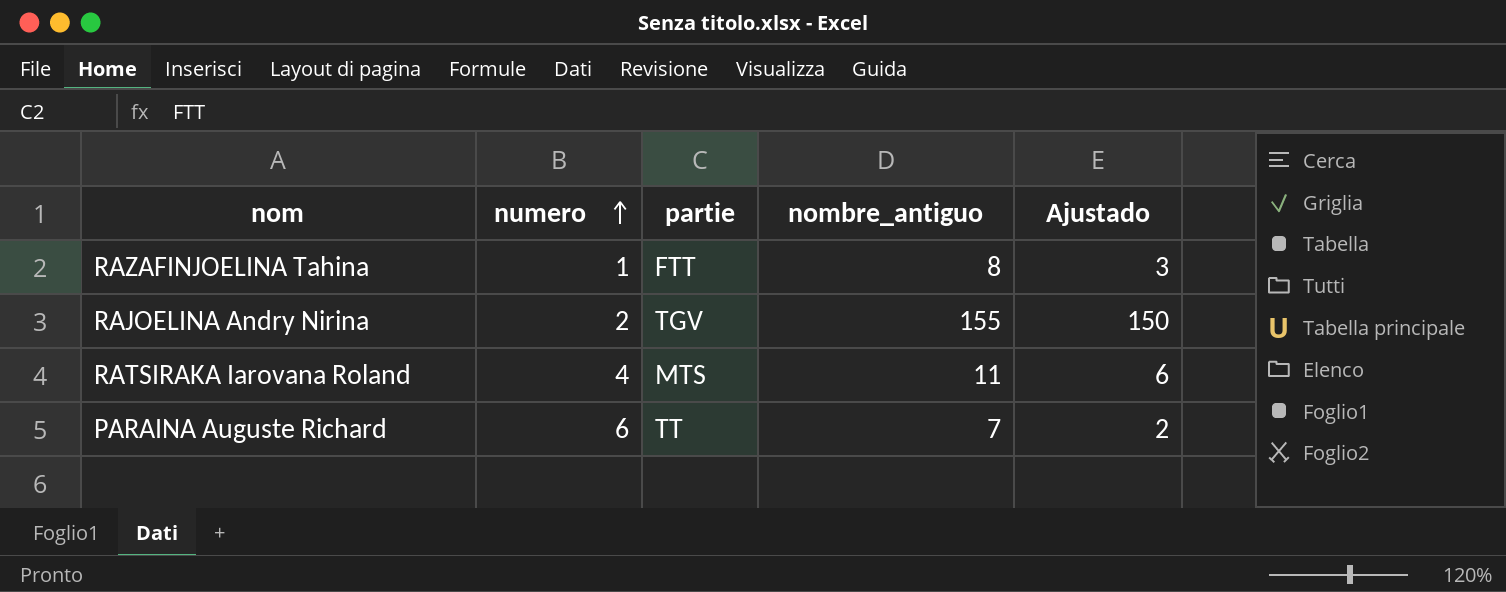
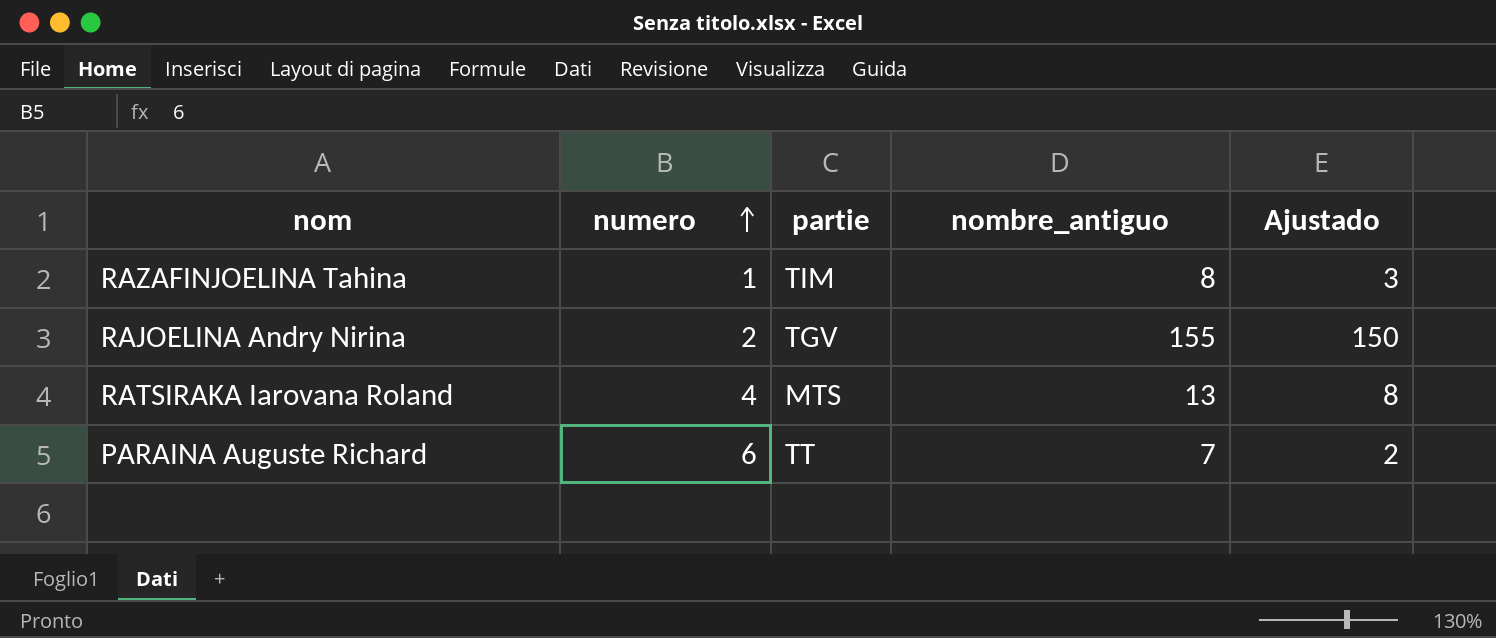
RAZAFINJOELINA Tahina | partie: FTT -> TIM
RATSIRAKA Iarovana Roland | nombre_antiguo: 11 -> 13
RATSIRAKA Iarovana Roland | Ajustado: 6 -> 8

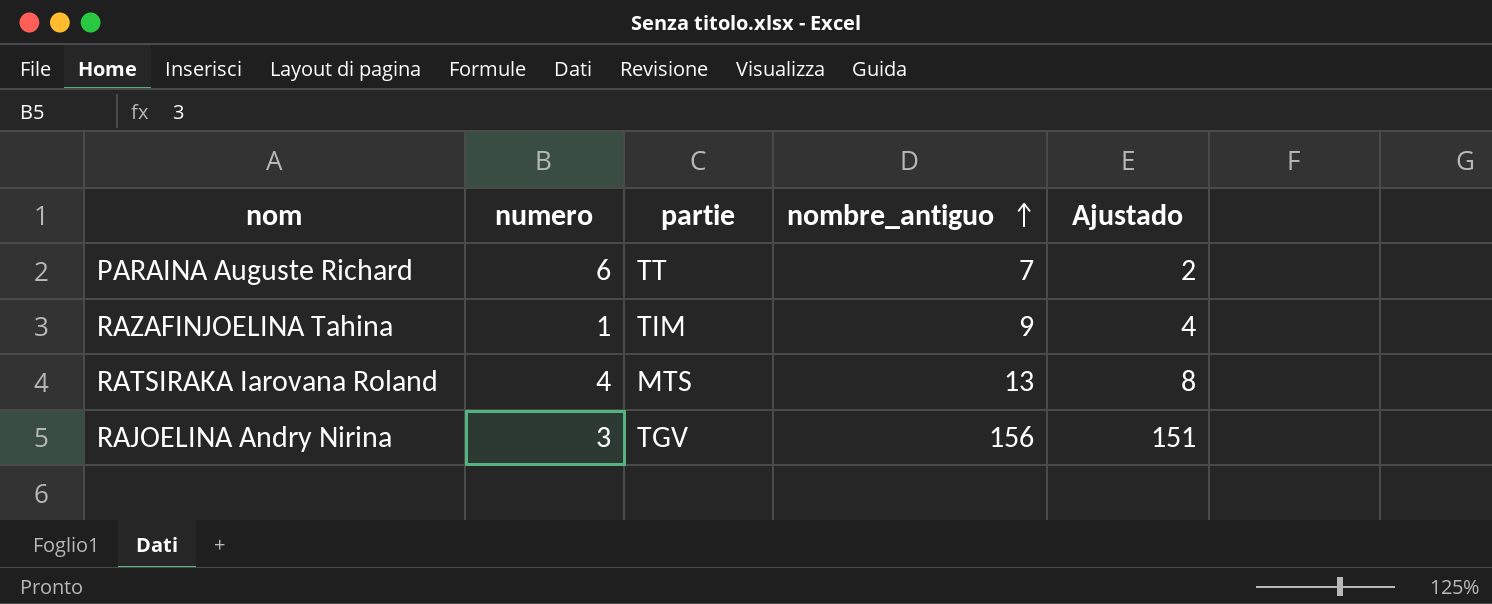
row order: numero ascending -> nombre_antiguo ascending
RAZAFINJOELINA Tahina | nombre_antiguo: 8 -> 9
RAZAFINJOELINA Tahina | Ajustado: 3 -> 4
RAJOELINA Andry Nirina | numero: 2 -> 3
RAJOELINA Andry Nirina | nombre_antiguo: 155 -> 156
RAJOELINA Andry Nirina | Ajustado: 150 -> 151

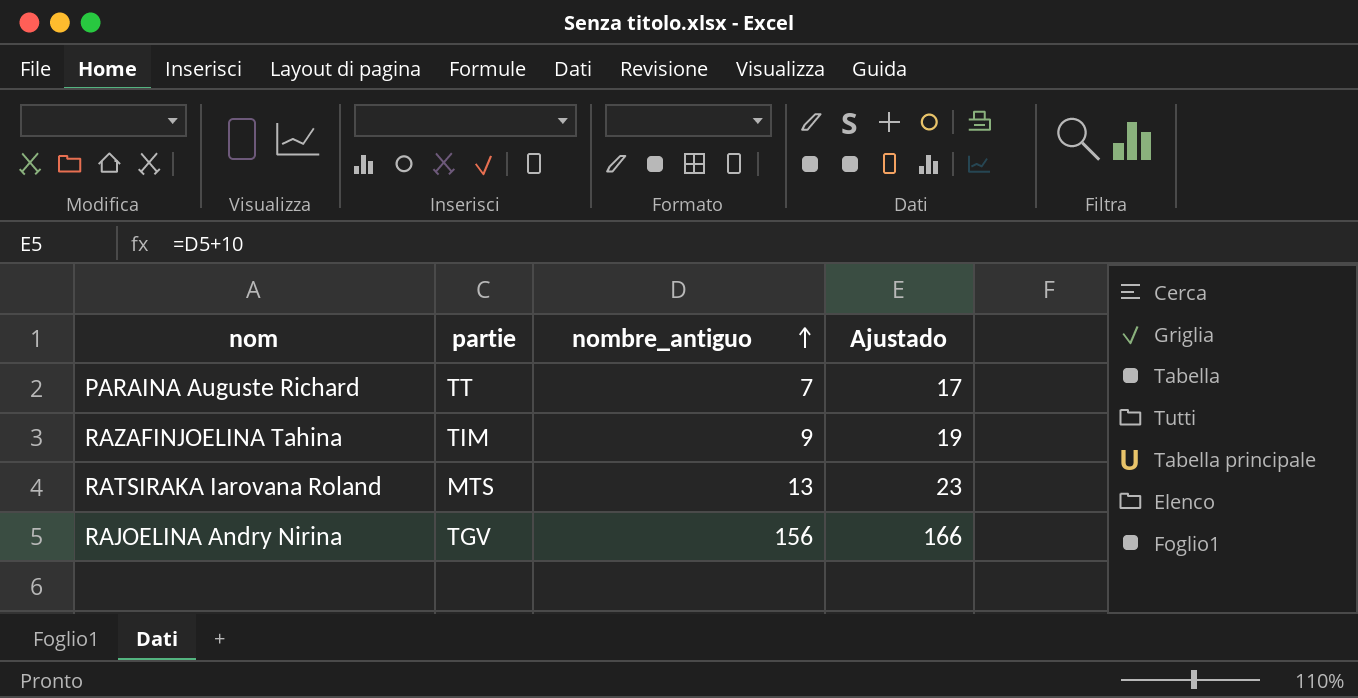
column numero | position: 2 -> none
column Ajustado | formula: [nombre_antiguo] - 5 -> [nombre_antiguo] + 10

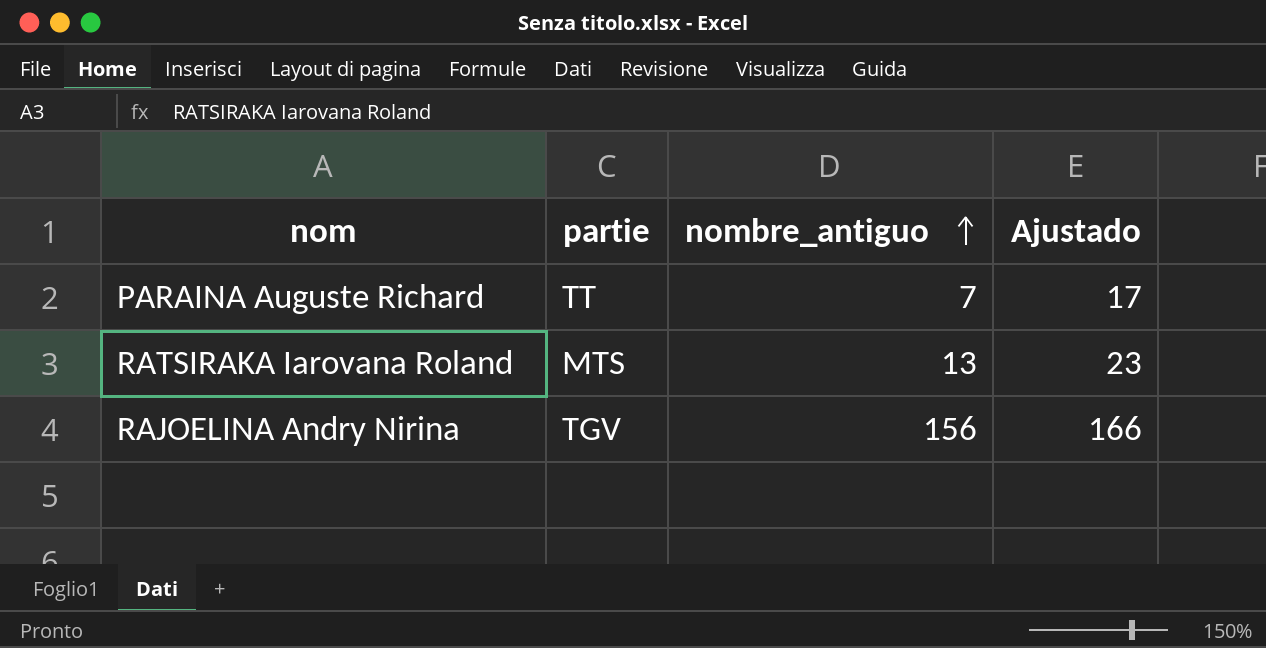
row RAZAFINJOELINA Tahina: TIM | 9 | 19 -> none

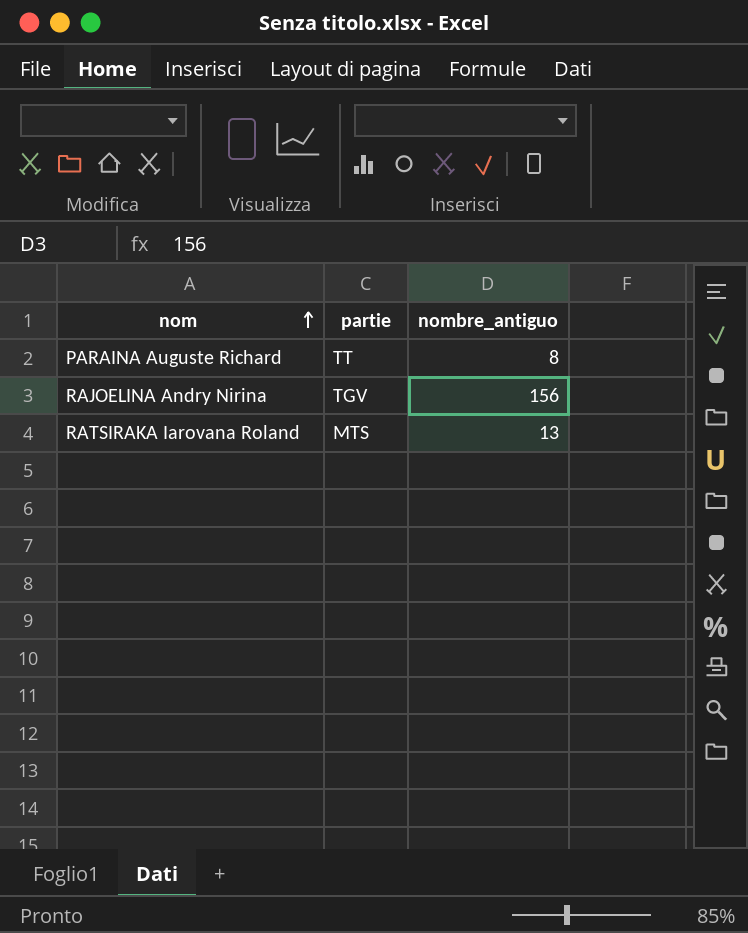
row order: nombre_antiguo ascending -> nom ascending
column Ajustado | formula: [nombre_antiguo] + 10 -> none
PARAINA Auguste Richard | nombre_antiguo: 7 -> 8

